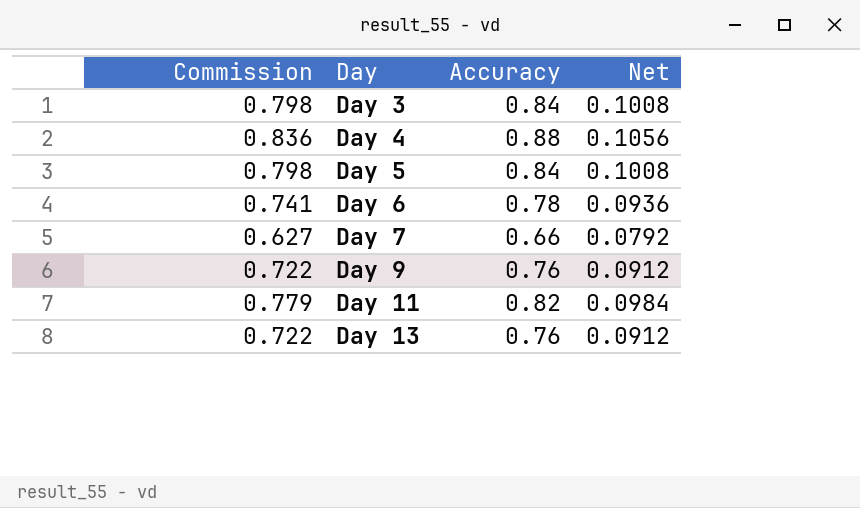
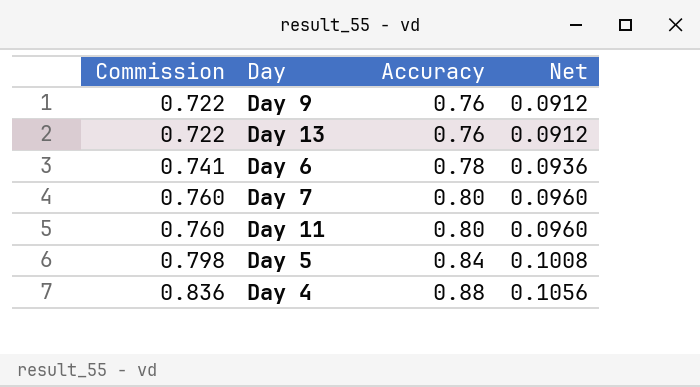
row order: Day ascending -> Commission ascending
row Day 3: 0.798 | 0.84 | 0.1008 -> none
Day 7 | Commission: 0.627 -> 0.760
Day 7 | Accuracy: 0.66 -> 0.80
Day 7 | Net: 0.0792 -> 0.0960
Day 11 | Commission: 0.779 -> 0.760
Day 11 | Accuracy: 0.82 -> 0.80
Day 11 | Net: 0.0984 -> 0.0960

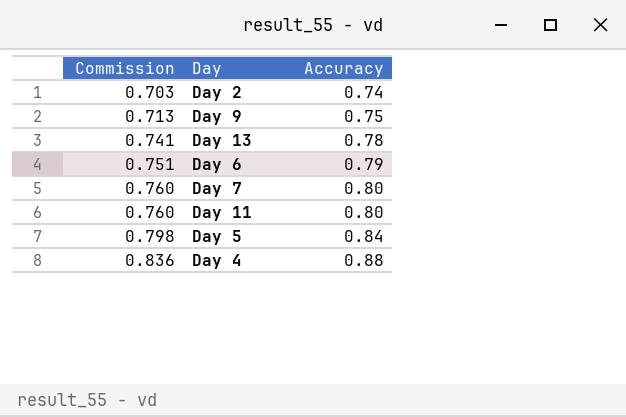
column Net | formula: [Accuracy] * 0.12 -> none
row Day 2: none -> 0.703 | 0.74
Day 9 | Commission: 0.722 -> 0.713
Day 9 | Accuracy: 0.76 -> 0.75
Day 13 | Commission: 0.722 -> 0.741
Day 13 | Accuracy: 0.76 -> 0.78
Day 6 | Commission: 0.741 -> 0.751
Day 6 | Accuracy: 0.78 -> 0.79

